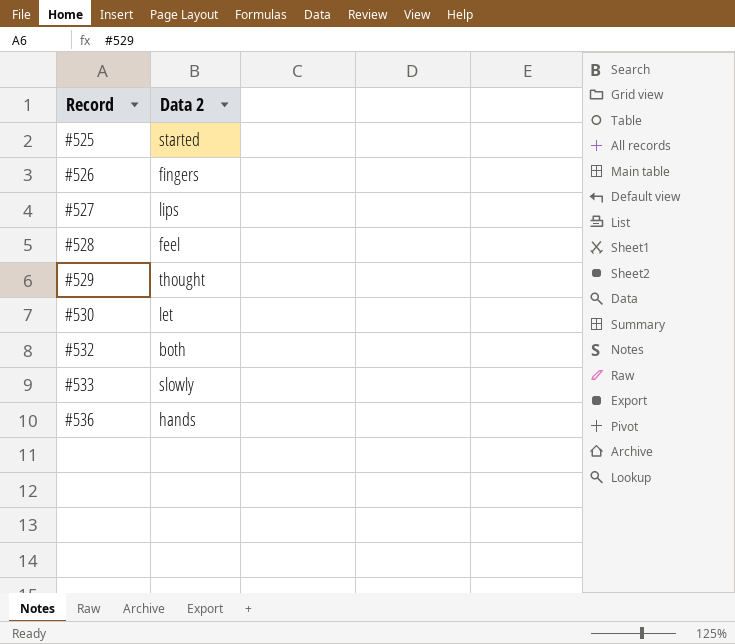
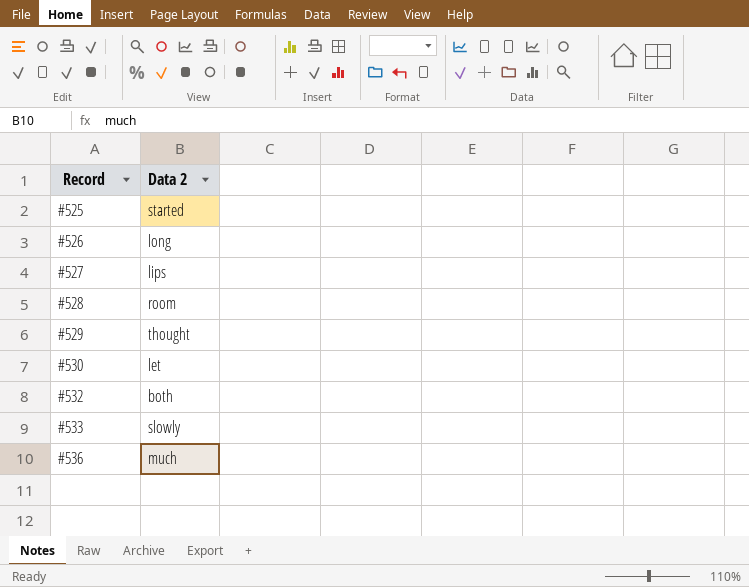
#526 | Data 2: fingers -> long
#528 | Data 2: feel -> room
#536 | Data 2: hands -> much

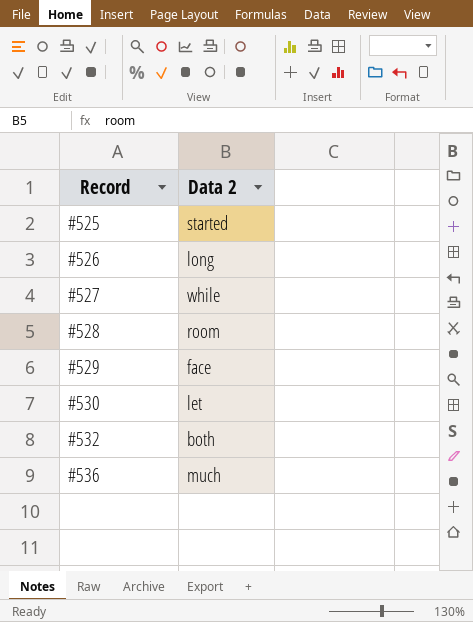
row #533: slowly -> none
#527 | Data 2: lips -> while
#529 | Data 2: thought -> face

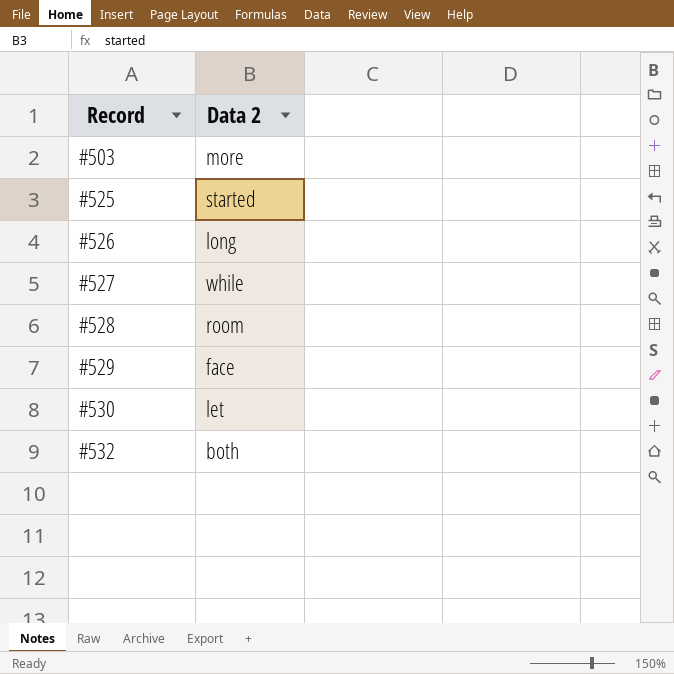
row #536: much -> none
row #503: none -> more

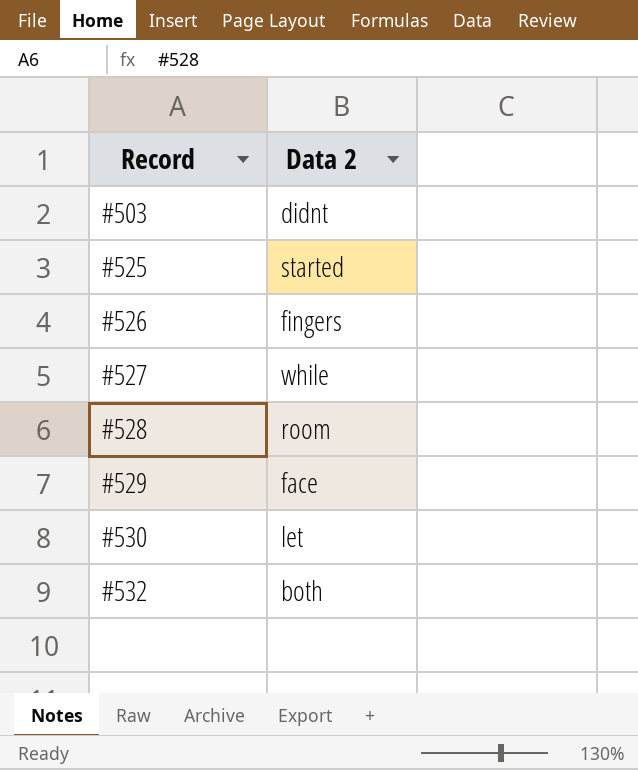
#503 | Data 2: more -> didnt
#526 | Data 2: long -> fingers

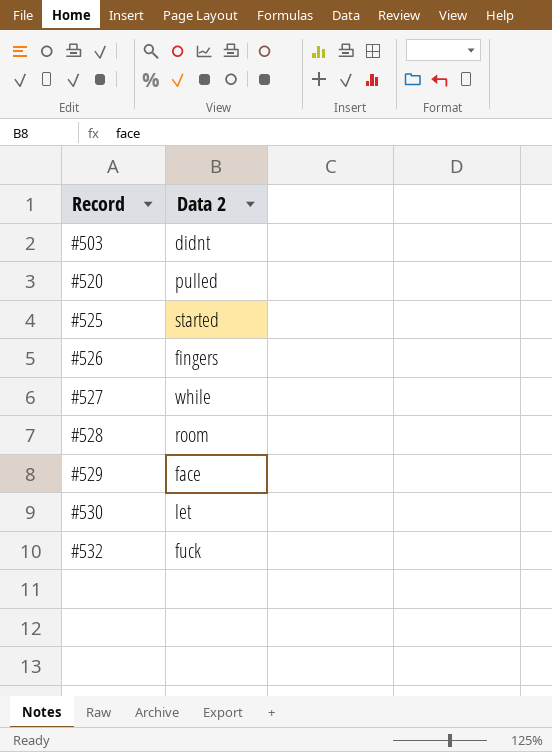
row #520: none -> pulled
#532 | Data 2: both -> fuck

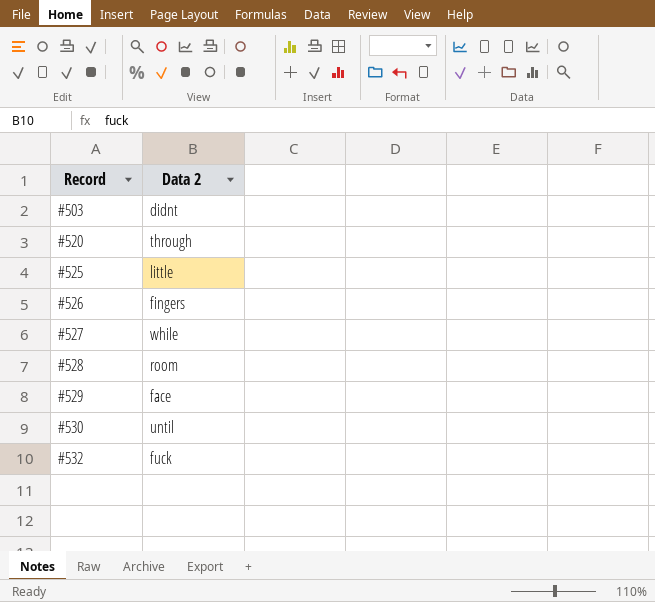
#520 | Data 2: pulled -> through
#525 | Data 2: started -> little
#530 | Data 2: let -> until

